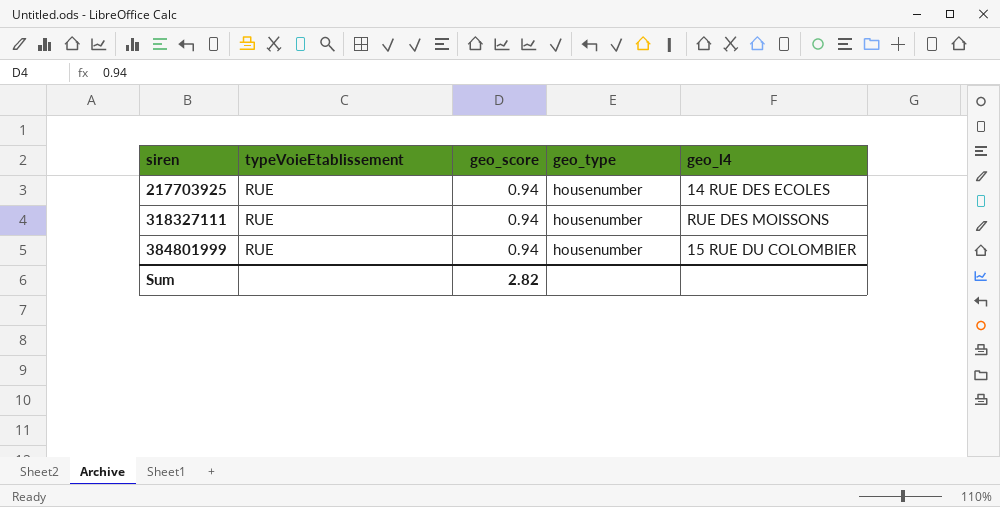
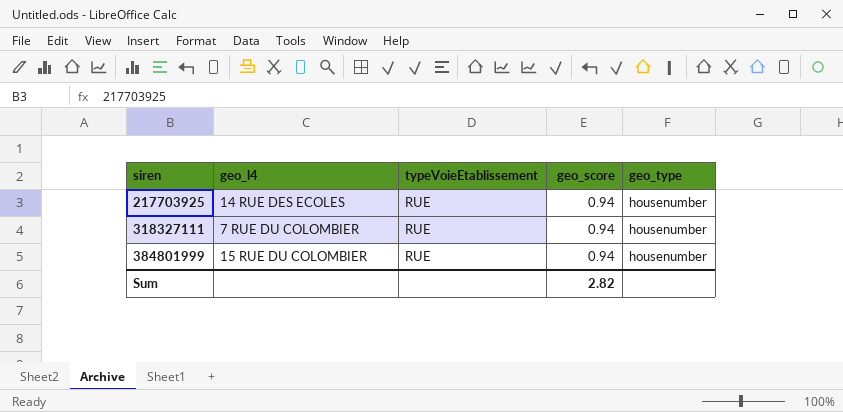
column geo_l4 | position: 5 -> 2
318327111 | geo_l4: RUE DES MOISSONS -> 7 RUE DU COLOMBIER

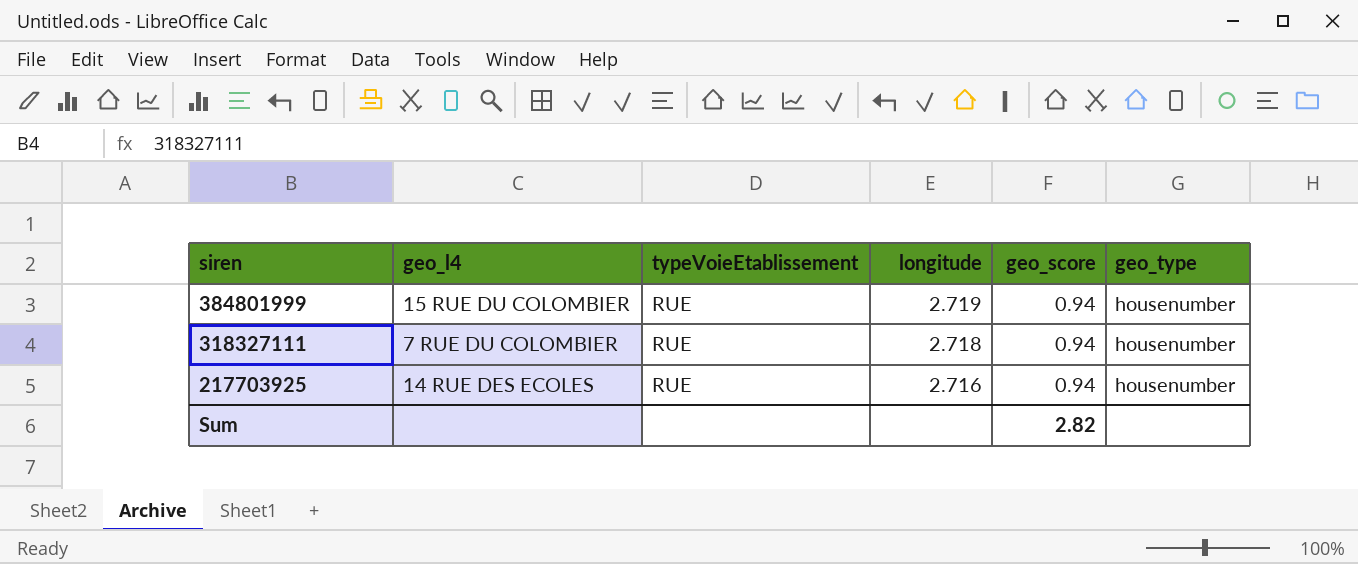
row order: siren ascending -> siren descending
column longitude | position: none -> 4

